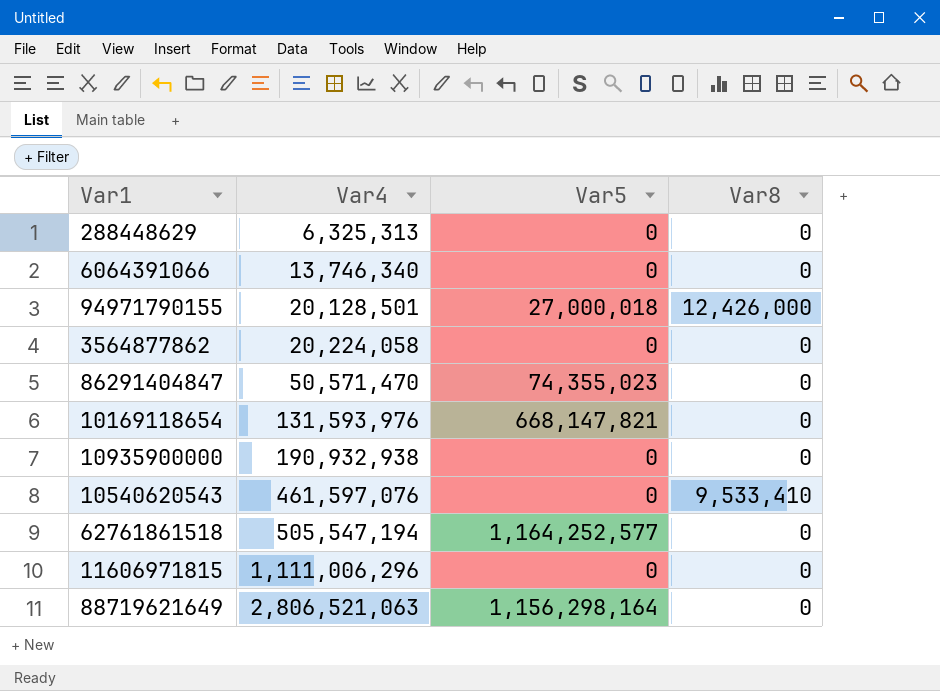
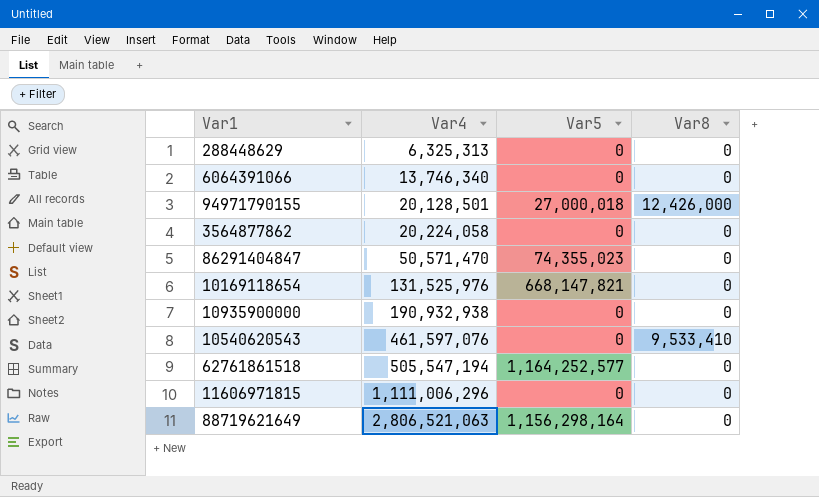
10169118654 | Var4: 131,593,976 -> 131,525,976

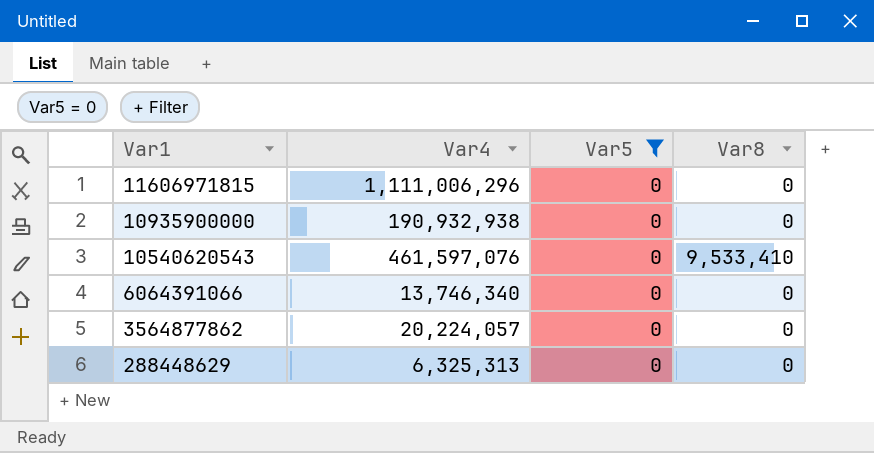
filter: none -> Var5 = 0
row order: Var4 ascending -> Var1 descending
3564877862 | Var4: 20,224,058 -> 20,224,057

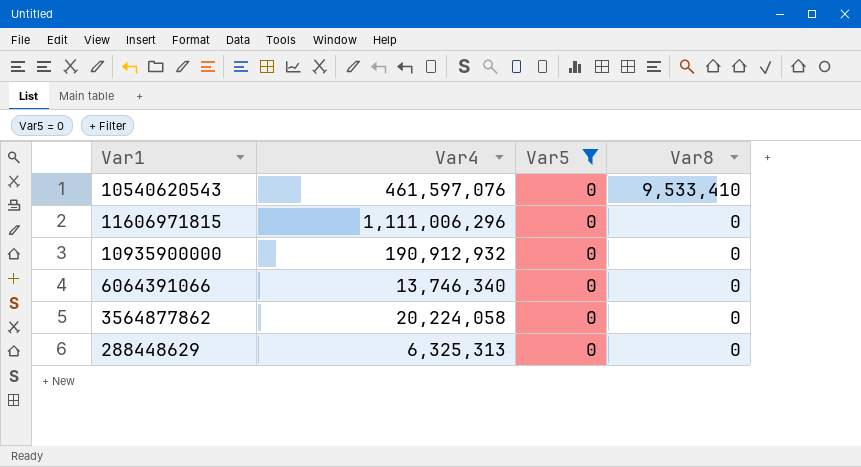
row order: Var1 descending -> Var8 descending
10935900000 | Var4: 190,932,938 -> 190,912,932
3564877862 | Var4: 20,224,057 -> 20,224,058

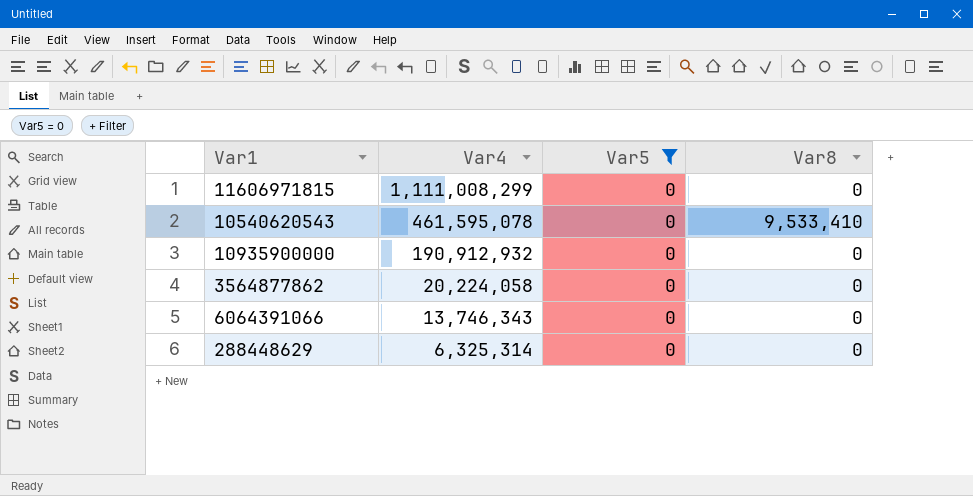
row order: Var8 descending -> Var4 descending
11606971815 | Var4: 1,111,006,296 -> 1,111,008,299
10540620543 | Var4: 461,597,076 -> 461,595,078
6064391066 | Var4: 13,746,340 -> 13,746,343
288448629 | Var4: 6,325,313 -> 6,325,314

